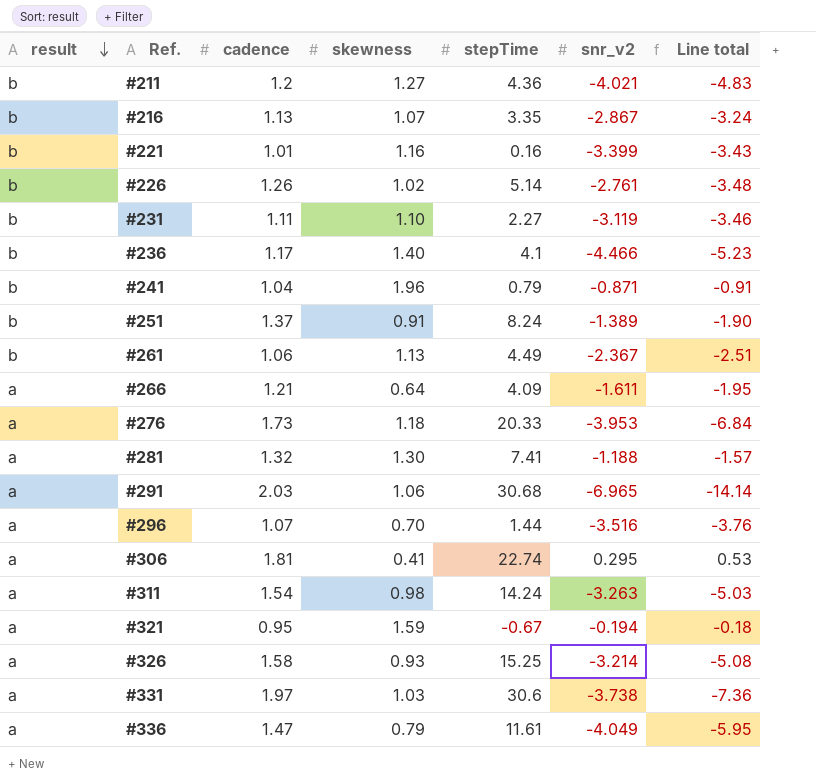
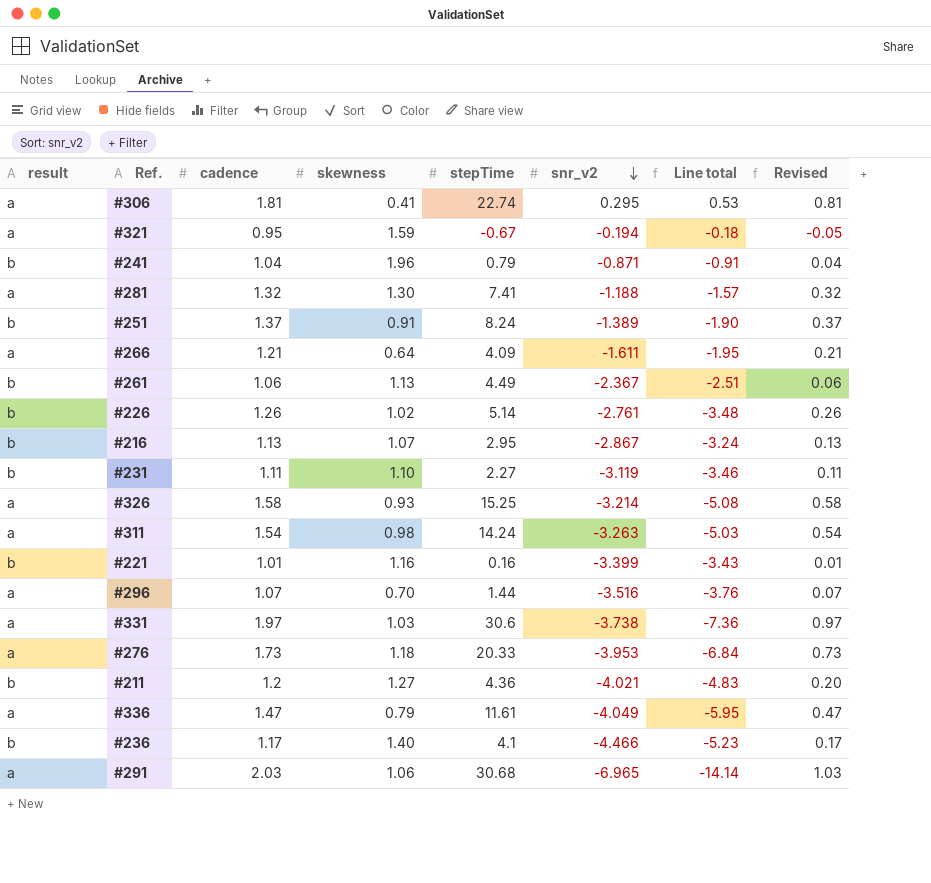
row order: result descending -> snr_v2 descending
column Revised | formula: none -> [cadence] - 1
#216 | stepTime: 3.35 -> 2.95

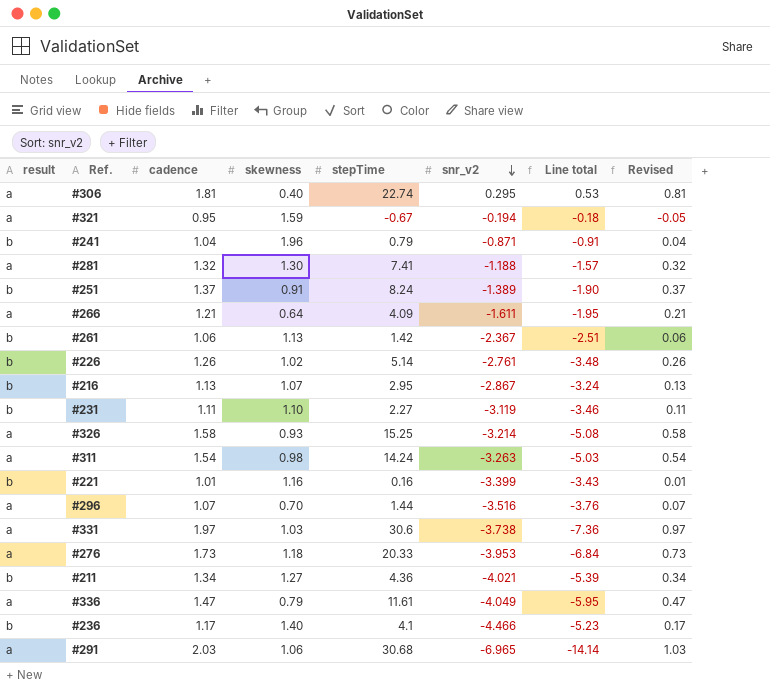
#306 | skewness: 0.41 -> 0.40
#261 | stepTime: 4.49 -> 1.42
#211 | cadence: 1.2 -> 1.34
#211 | Line total: -4.83 -> -5.39
#211 | Revised: 0.20 -> 0.34

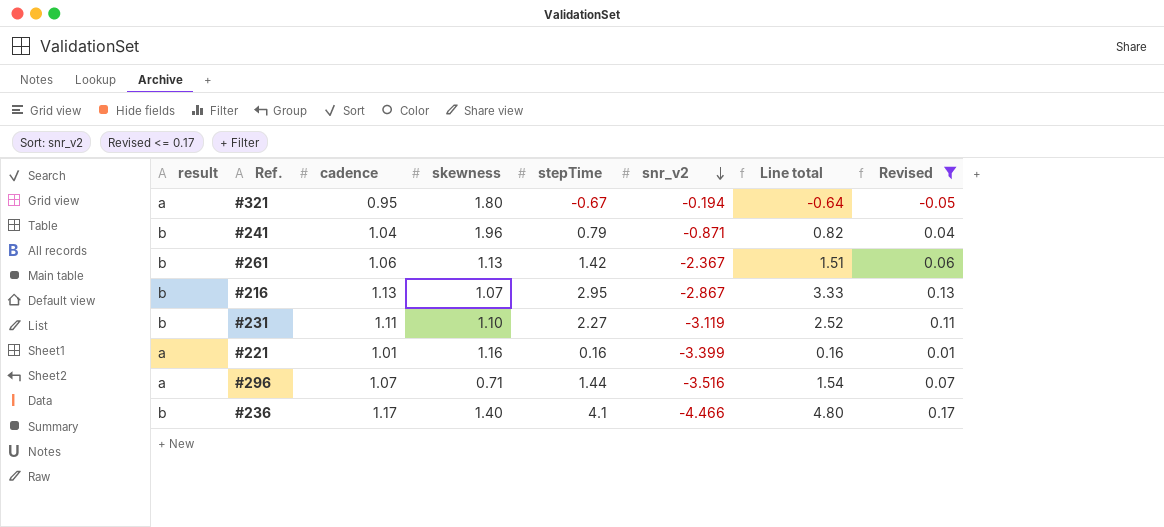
filter: none -> Revised <= 0.17
column Line total | formula: [cadence] * [snr_v2] -> [cadence] * [stepTime]
#321 | skewness: 1.59 -> 1.80
#221 | result: b -> a
#296 | skewness: 0.70 -> 0.71

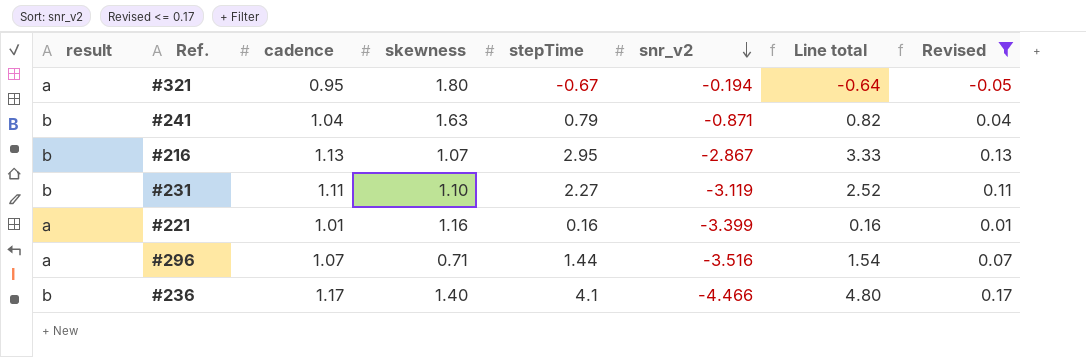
row #261: b | 1.06 | 1.13 | 1.42 | -2.367 | 1.51 | 0.06 -> none
#241 | skewness: 1.96 -> 1.63

